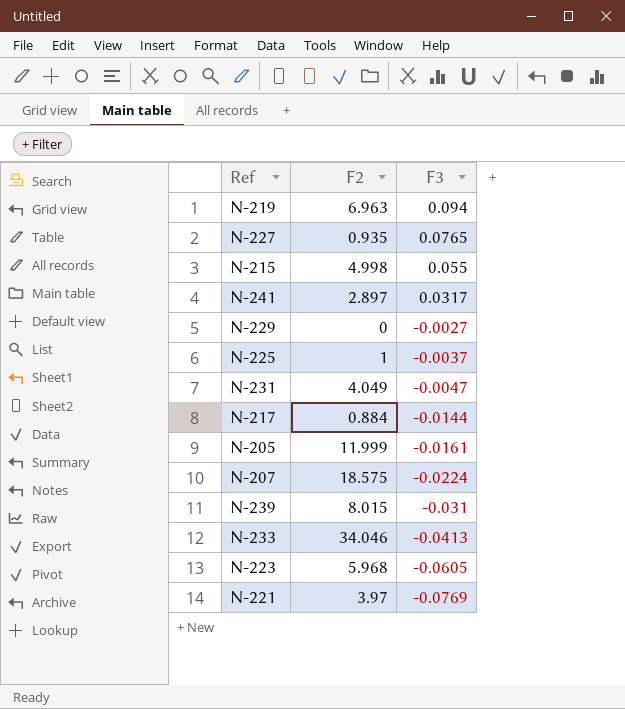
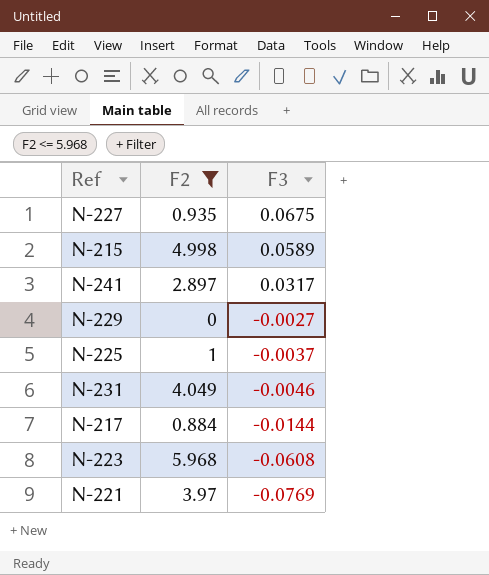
filter: none -> F2 <= 5.968
N-227 | F3: 0.0765 -> 0.0675
N-215 | F3: 0.055 -> 0.0589
N-231 | F3: -0.0047 -> -0.0046
N-223 | F3: -0.0605 -> -0.0608

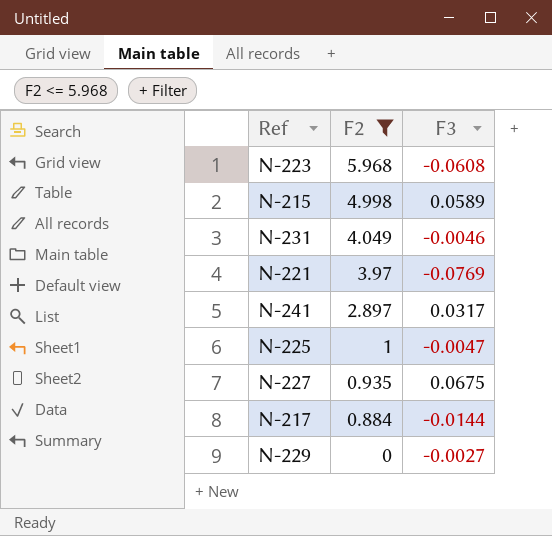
row order: F3 descending -> F2 descending
N-225 | F3: -0.0037 -> -0.0047

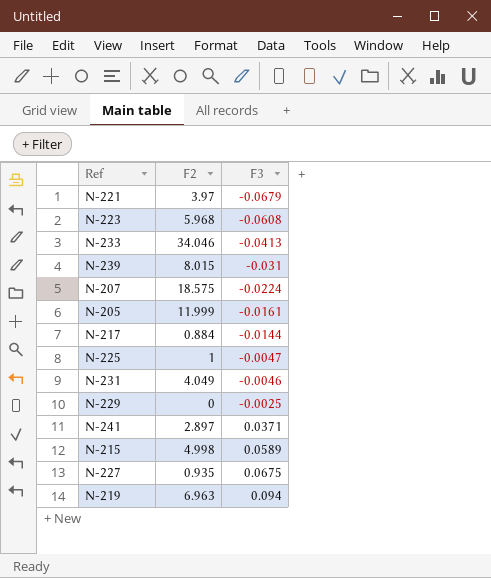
filter: F2 <= 5.968 -> none
row order: F2 descending -> F3 ascending
N-221 | F3: -0.0769 -> -0.0679
N-229 | F3: -0.0027 -> -0.0025
N-241 | F3: 0.0317 -> 0.0371

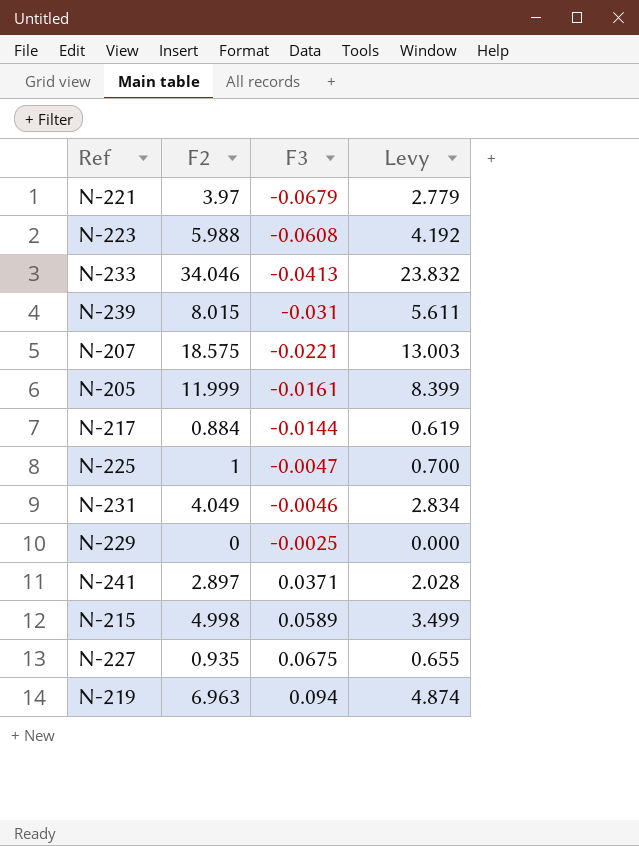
column Levy | formula: none -> [F2] * 0.7
N-223 | F2: 5.968 -> 5.988
N-207 | F3: -0.0224 -> -0.0221

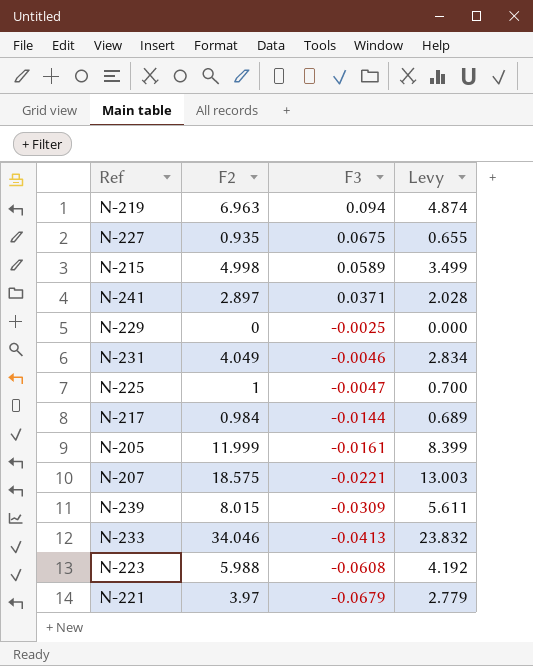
row order: F3 ascending -> F3 descending
N-217 | F2: 0.884 -> 0.984
N-217 | Levy: 0.619 -> 0.689
N-239 | F3: -0.031 -> -0.0309

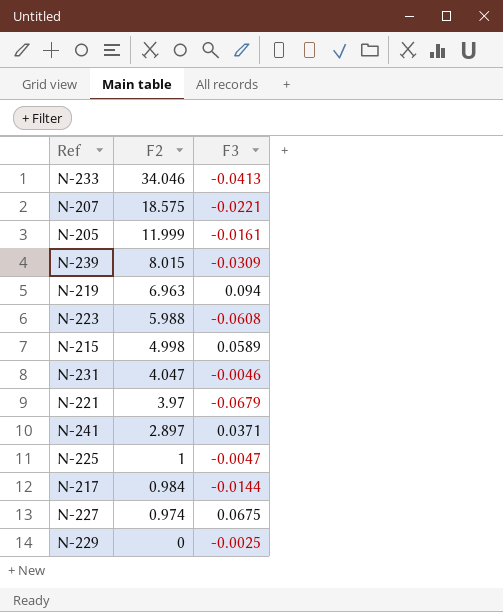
row order: F3 descending -> F2 descending
column Levy | formula: [F2] * 0.7 -> none
N-231 | F2: 4.049 -> 4.047
N-227 | F2: 0.935 -> 0.974

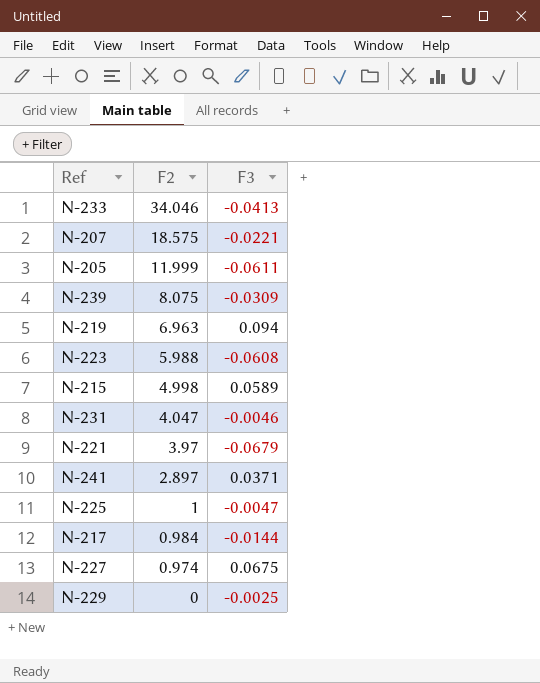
N-205 | F3: -0.0161 -> -0.0611
N-239 | F2: 8.015 -> 8.075

